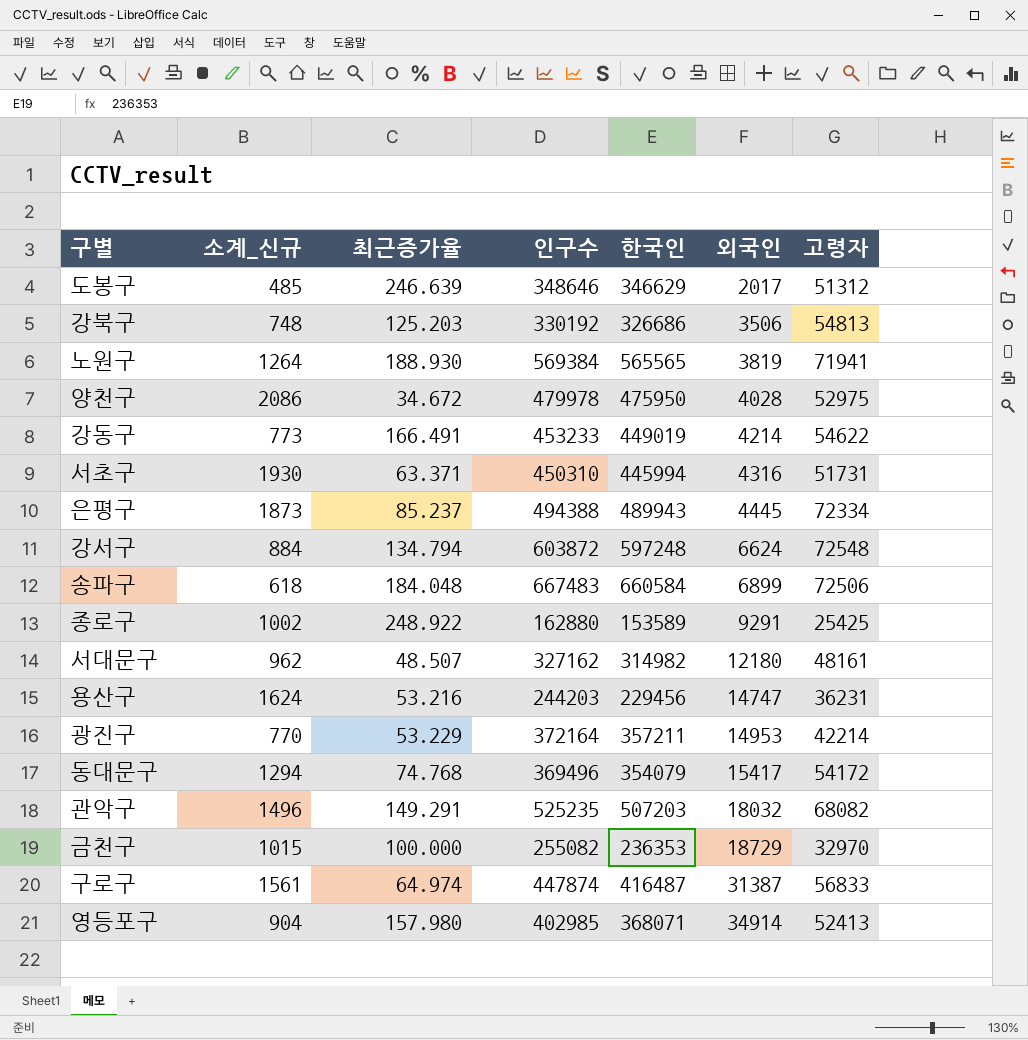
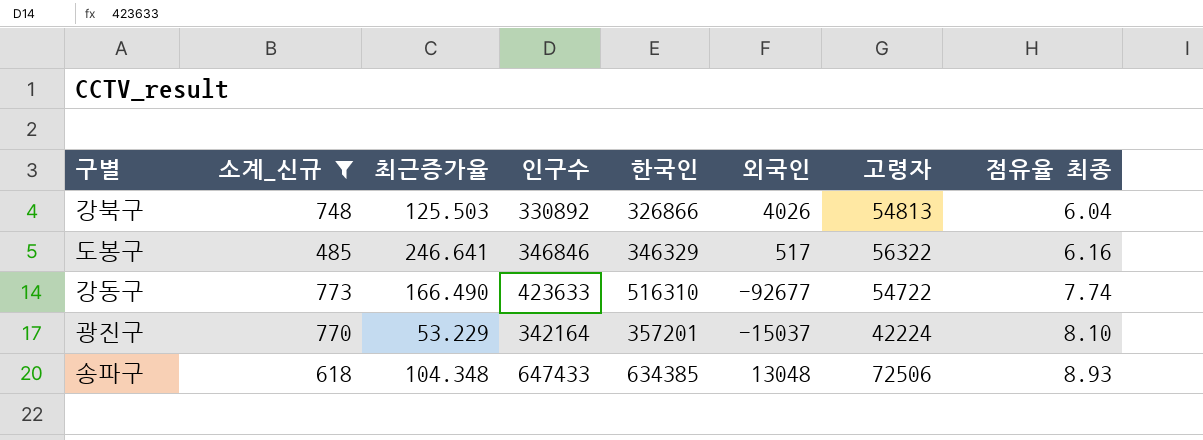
filter: none -> 소계_신규 <= 773
row order: 외국인 ascending -> 점유율 최종 ascending
column 점유율 최종 | formula: none -> [인구수] / [고령자]
강북구 | 최근증가율: 125.203 -> 125.503
강북구 | 인구수: 330192 -> 330892
강북구 | 한국인: 326686 -> 326866
강북구 | 외국인: 3506 -> 4026
도봉구 | 최근증가율: 246.639 -> 246.641
도봉구 | 인구수: 348646 -> 346846
도봉구 | 한국인: 346629 -> 346329
도봉구 | 외국인: 2017 -> 517
도봉구 | 고령자: 51312 -> 56322
강동구 | 최근증가율: 166.491 -> 166.490
강동구 | 인구수: 453233 -> 423633
강동구 | 한국인: 449019 -> 516310
강동구 | 외국인: 4214 -> -92677
강동구 | 고령자: 54622 -> 54722
광진구 | 인구수: 372164 -> 342164
광진구 | 한국인: 357211 -> 357201
광진구 | 외국인: 14953 -> -15037
광진구 | 고령자: 42214 -> 42224
송파구 | 최근증가율: 184.048 -> 104.348
송파구 | 인구수: 667483 -> 647433
송파구 | 한국인: 660584 -> 634385
송파구 | 외국인: 6899 -> 13048

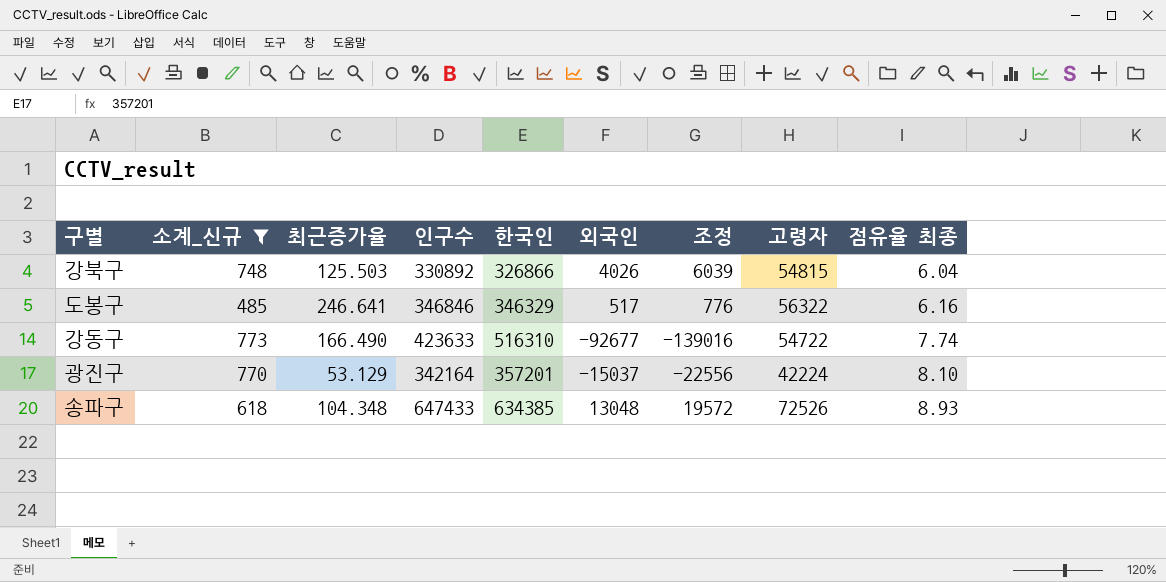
column 조정 | formula: none -> [외국인] * 1.5
강북구 | 고령자: 54813 -> 54815
광진구 | 최근증가율: 53.229 -> 53.129
송파구 | 고령자: 72506 -> 72526

